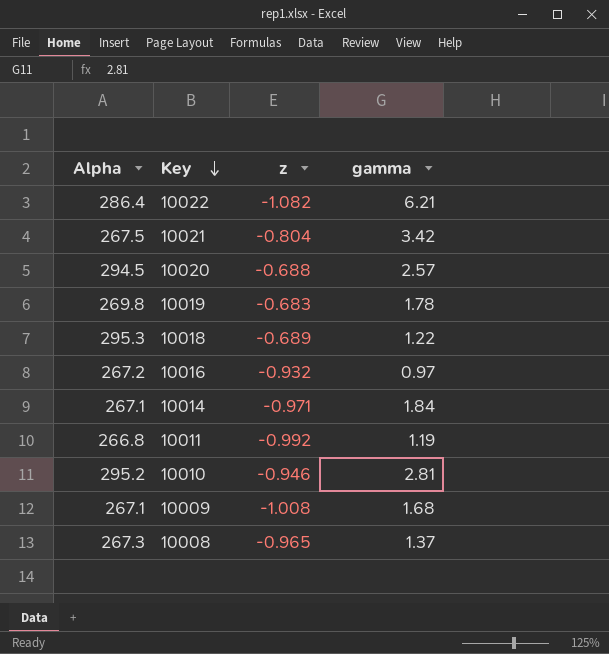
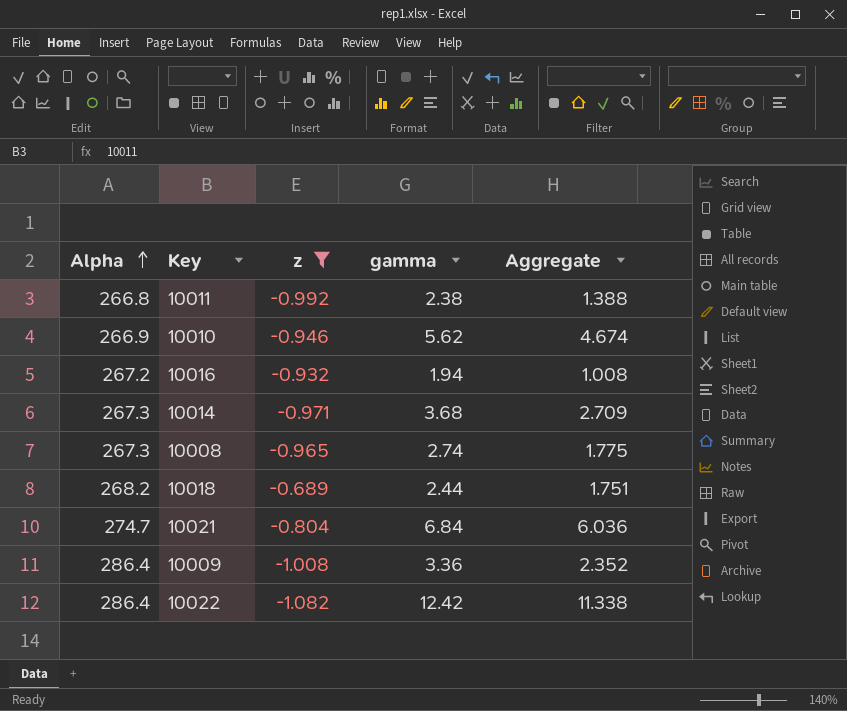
filter: none -> z <= -0.689
row order: Key descending -> Alpha ascending
column Aggregate | formula: none -> [z] + [gamma]
10011 | gamma: 1.19 -> 2.38
10010 | Alpha: 295.2 -> 266.9
10010 | gamma: 2.81 -> 5.62
10016 | gamma: 0.97 -> 1.94
10014 | Alpha: 267.1 -> 267.3
10014 | gamma: 1.84 -> 3.68
10008 | gamma: 1.37 -> 2.74
10018 | Alpha: 295.3 -> 268.2
10018 | gamma: 1.22 -> 2.44
10021 | Alpha: 267.5 -> 274.7
10021 | gamma: 3.42 -> 6.84
10009 | Alpha: 267.1 -> 286.4
10009 | gamma: 1.68 -> 3.36
10022 | gamma: 6.21 -> 12.42

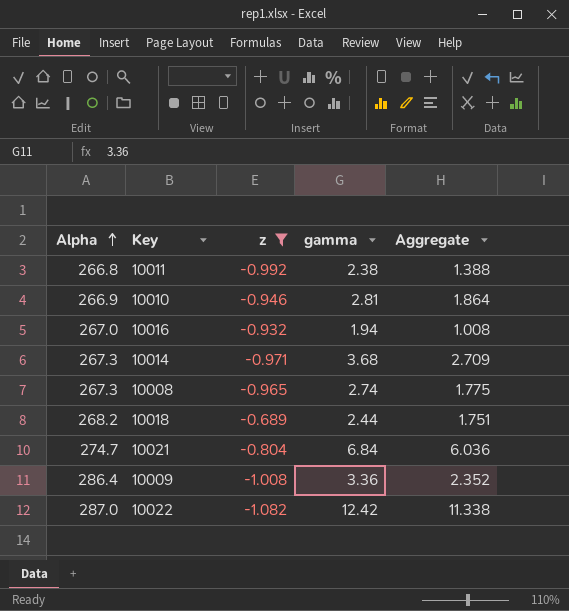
10010 | gamma: 5.62 -> 2.81
10010 | Aggregate: 4.674 -> 1.864
10016 | Alpha: 267.2 -> 267.0
10022 | Alpha: 286.4 -> 287.0

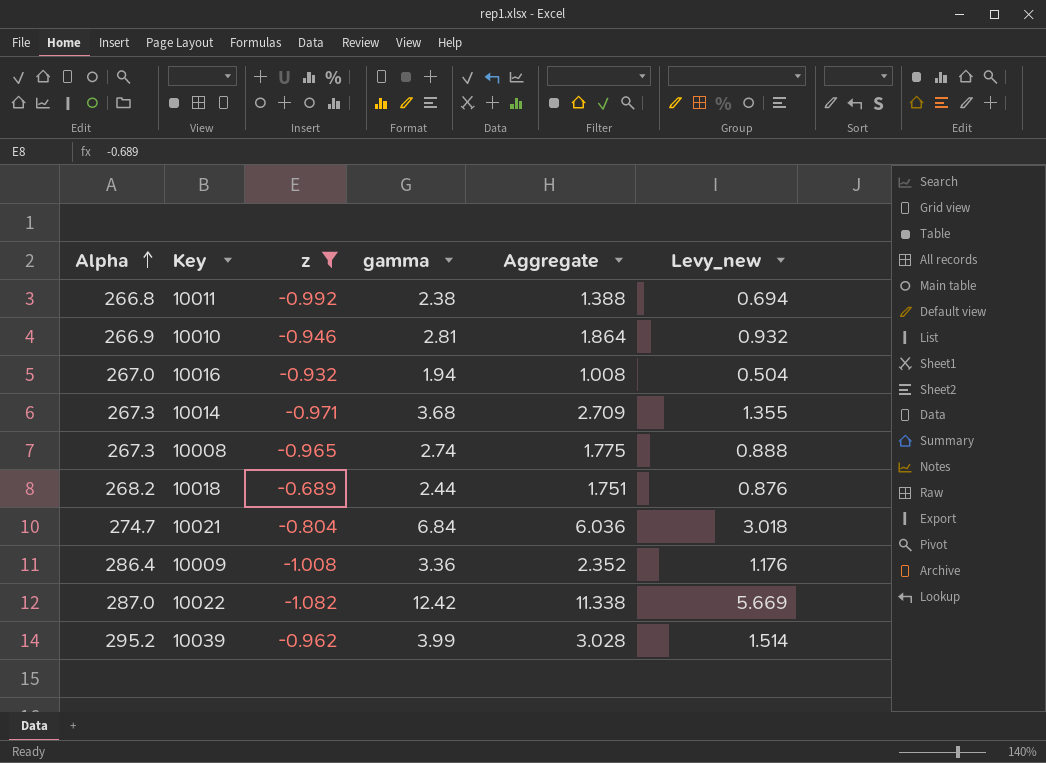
column Levy_new | formula: none -> [Aggregate] * 0.5
row 10039: none -> 295.2 | -0.962 | 3.99 | 3.028 | 1.514

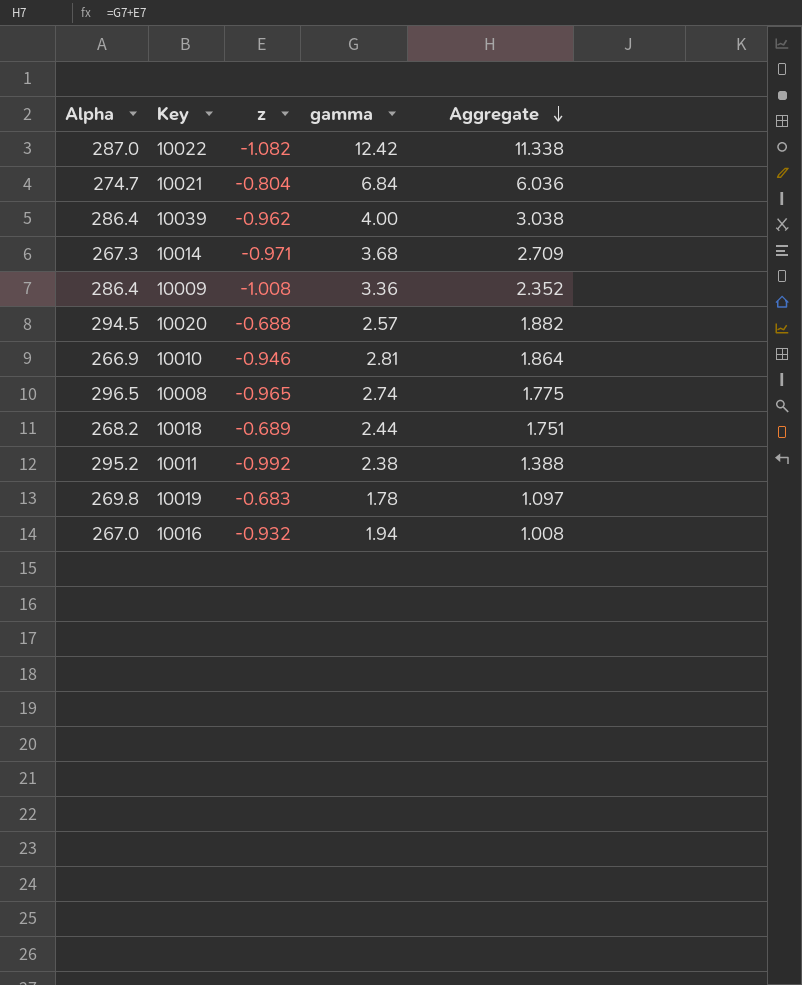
filter: z <= -0.689 -> none
row order: Alpha ascending -> Aggregate descending
column Levy_new | formula: [Aggregate] * 0.5 -> none
10039 | Alpha: 295.2 -> 286.4
10039 | gamma: 3.99 -> 4.00
10039 | Aggregate: 3.028 -> 3.038
10008 | Alpha: 267.3 -> 296.5
10011 | Alpha: 266.8 -> 295.2

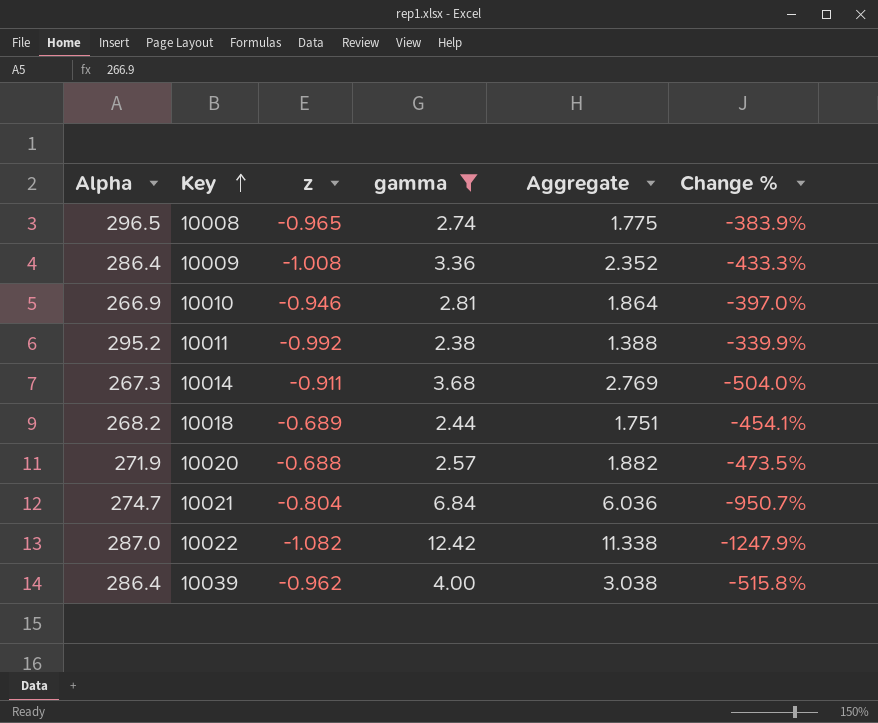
filter: none -> gamma >= 2.38
row order: Aggregate descending -> Key ascending
column Change % | formula: none -> ([gamma] - [z]) / [z]
10014 | z: -0.971 -> -0.911
10014 | Aggregate: 2.709 -> 2.769
10020 | Alpha: 294.5 -> 271.9

